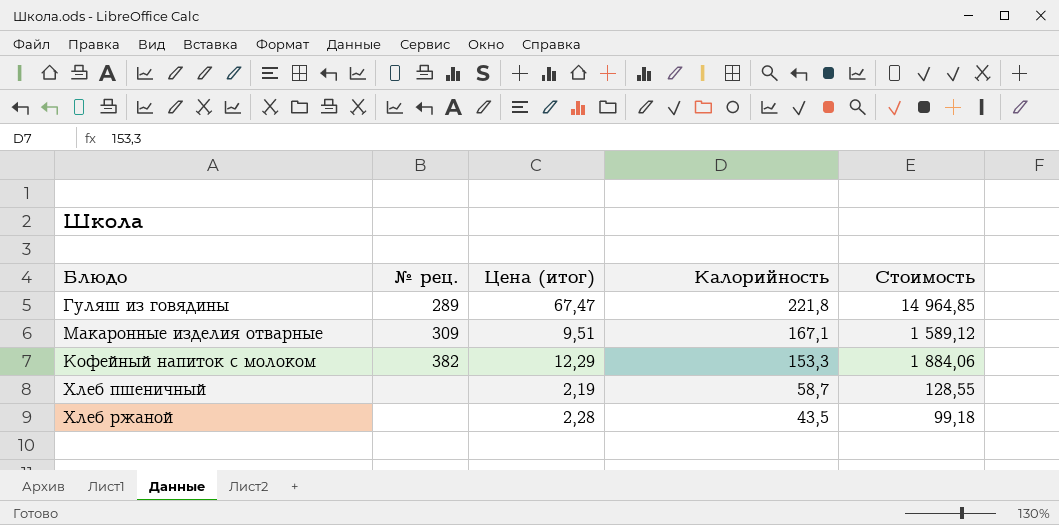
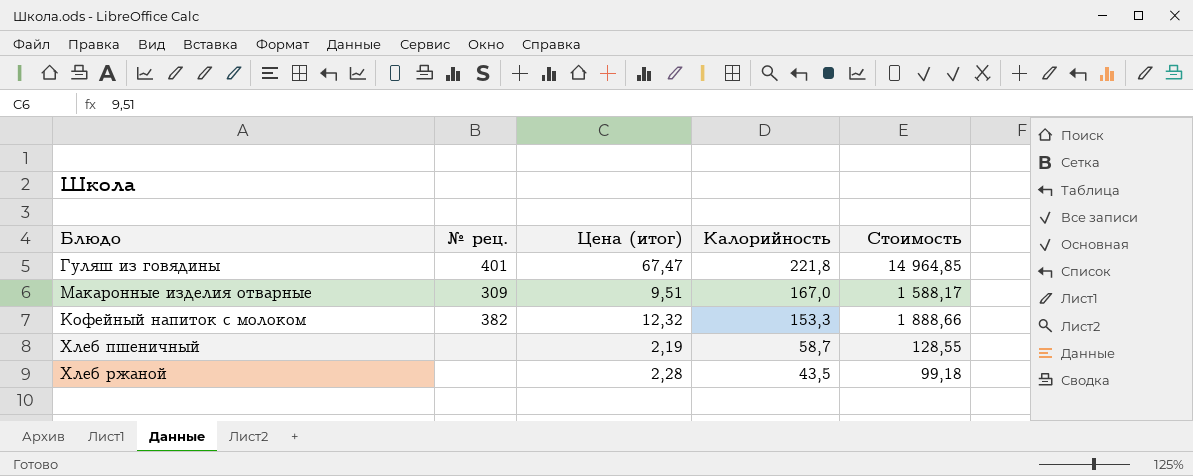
Гуляш из говядины | № рец.: 289 -> 401
Макаронные изделия отварные | Калорийность: 167,1 -> 167,0
Макаронные изделия отварные | Стоимость: 1 589,12 -> 1 588,17
Кофейный напиток с молоком | Цена (итог): 12,29 -> 12,32
Кофейный напиток с молоком | Стоимость: 1 884,06 -> 1 888,66

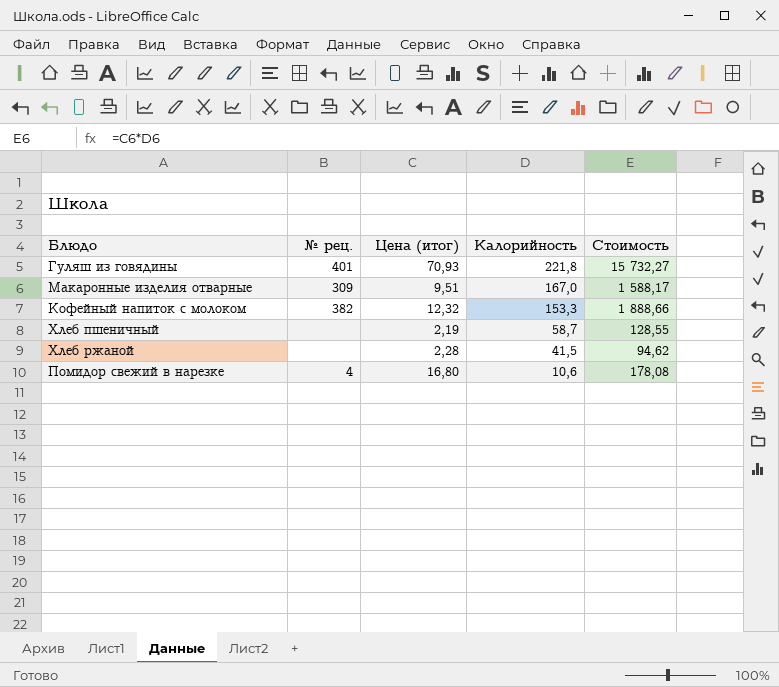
Гуляш из говядины | Цена (итог): 67,47 -> 70,93
Гуляш из говядины | Стоимость: 14 964,85 -> 15 732,27
Хлеб ржаной | Калорийность: 43,5 -> 41,5
Хлеб ржаной | Стоимость: 99,18 -> 94,62
row Помидор свежий в нарезке: none -> 4 | 16,80 | 10,6 | 178,08

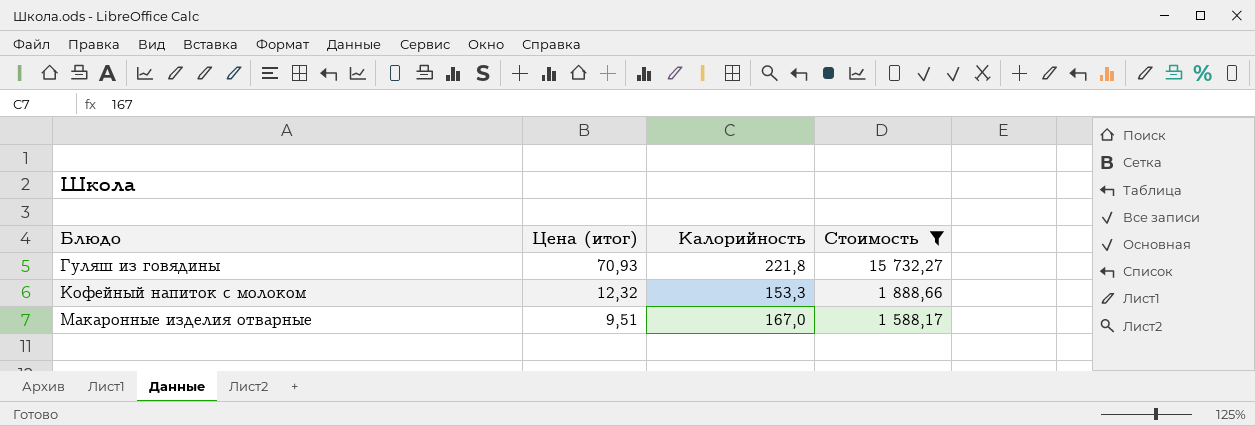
filter: none -> Стоимость >= 1 588,17
row order: Калорийность descending -> Блюдо ascending
column № рец. | position: 2 -> none

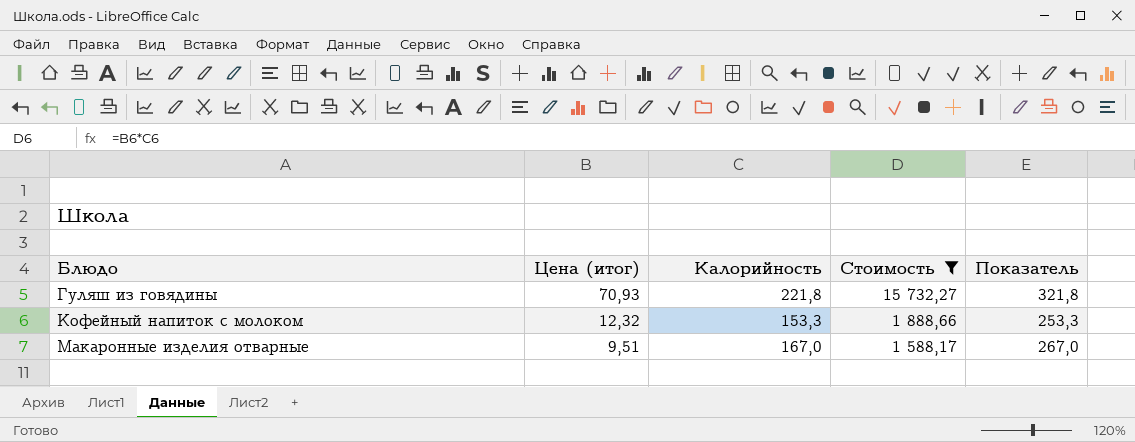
column Показатель | formula: none -> [Калорийность] + 100

